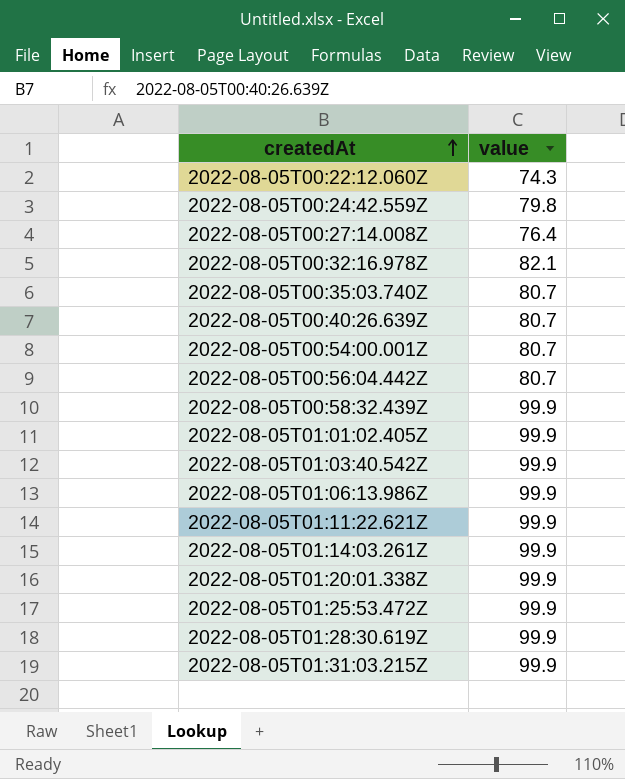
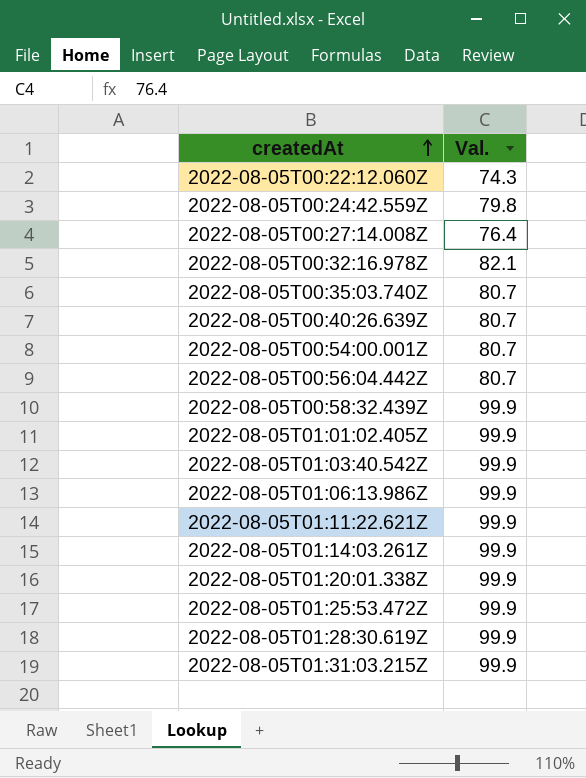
column name: value -> Val.

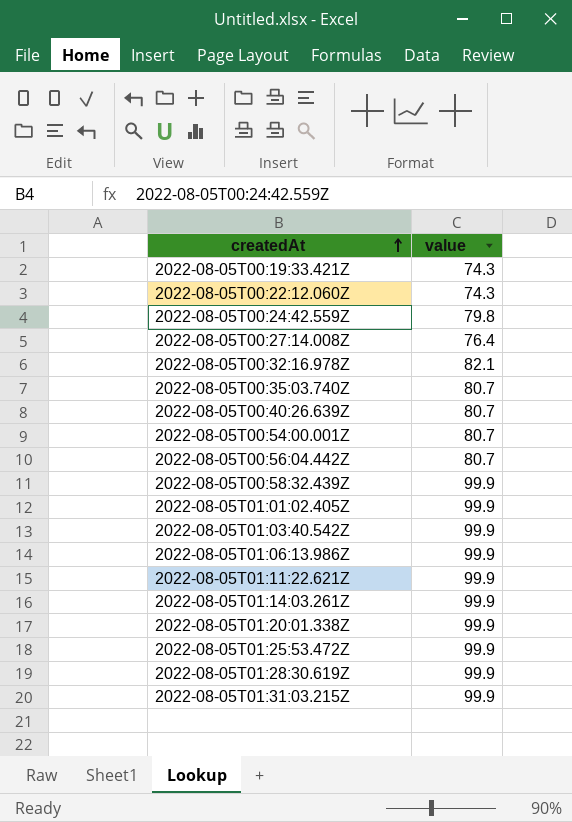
column name: Val. -> value
row 2022-08-05T00:19:33.421Z: none -> 74.3

